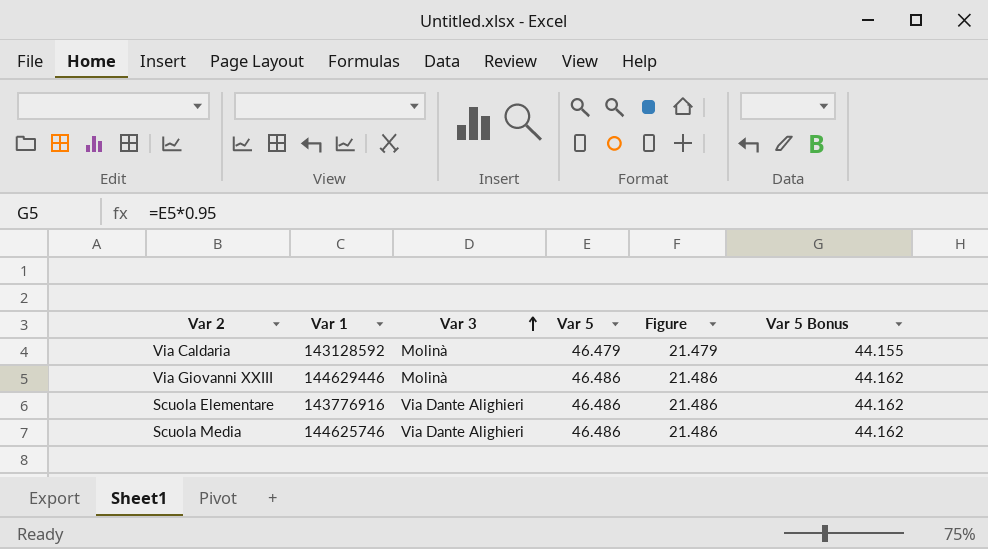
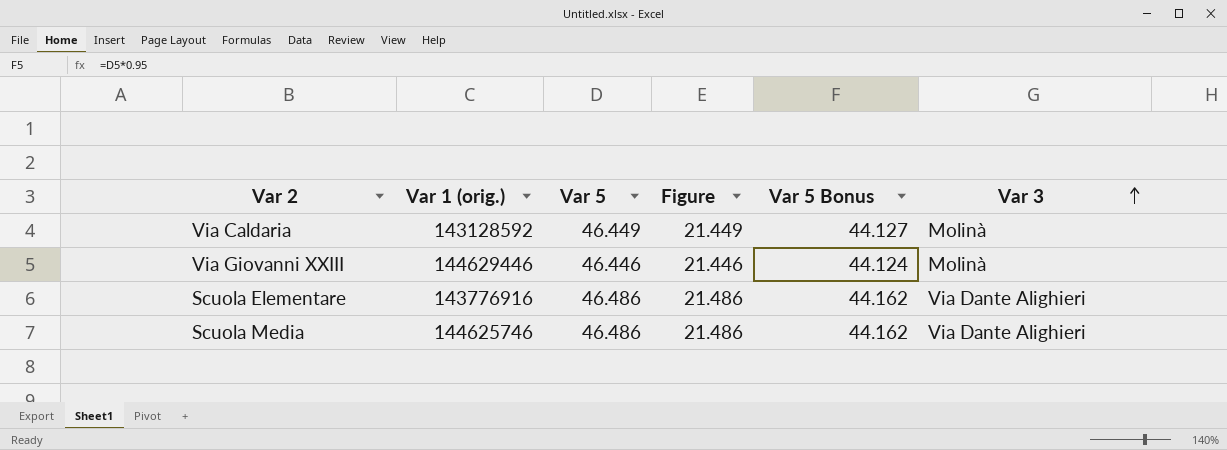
column name: Var 1 -> Var 1 (orig.)
column Var 3 | position: 3 -> 6
Via Caldaria | Var 5: 46.479 -> 46.449
Via Caldaria | Figure: 21.479 -> 21.449
Via Caldaria | Var 5 Bonus: 44.155 -> 44.127
Via Giovanni XXIII | Var 5: 46.486 -> 46.446
Via Giovanni XXIII | Figure: 21.486 -> 21.446
Via Giovanni XXIII | Var 5 Bonus: 44.162 -> 44.124

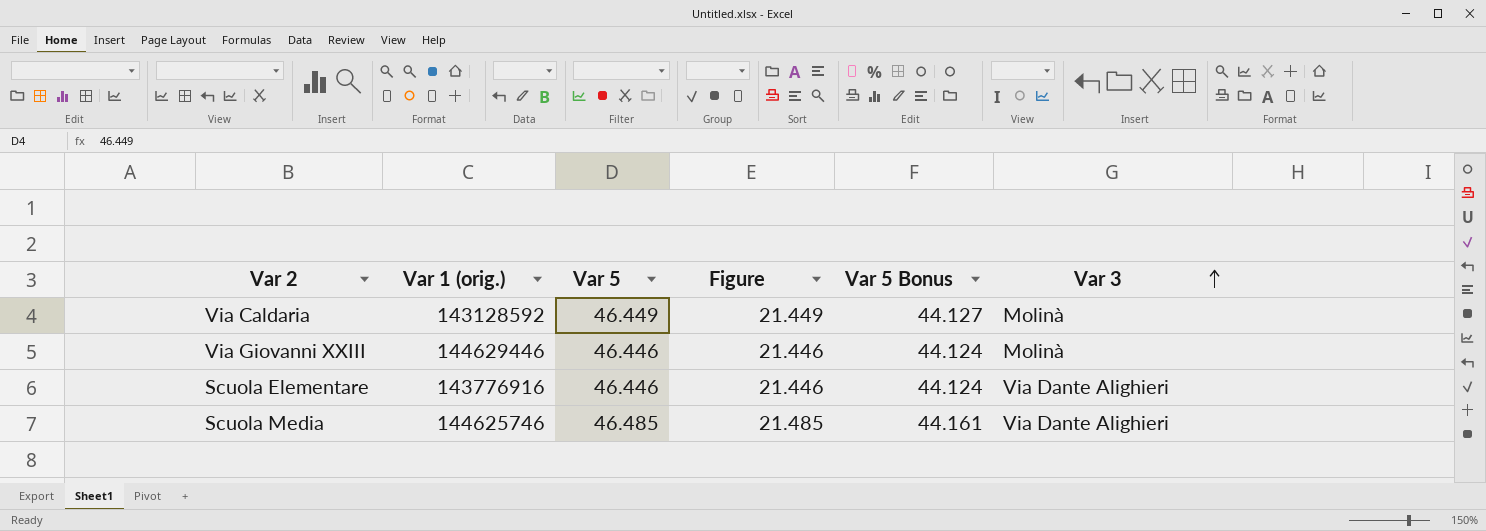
Scuola Elementare | Var 5: 46.486 -> 46.446
Scuola Elementare | Figure: 21.486 -> 21.446
Scuola Elementare | Var 5 Bonus: 44.162 -> 44.124
Scuola Media | Var 5: 46.486 -> 46.485
Scuola Media | Figure: 21.486 -> 21.485
Scuola Media | Var 5 Bonus: 44.162 -> 44.161

